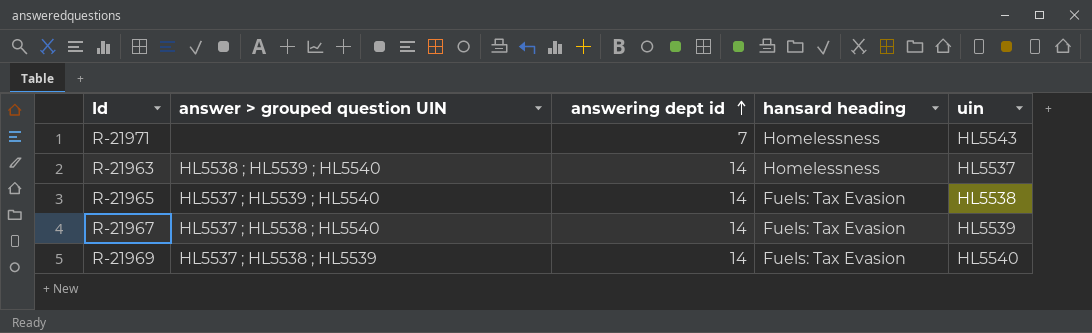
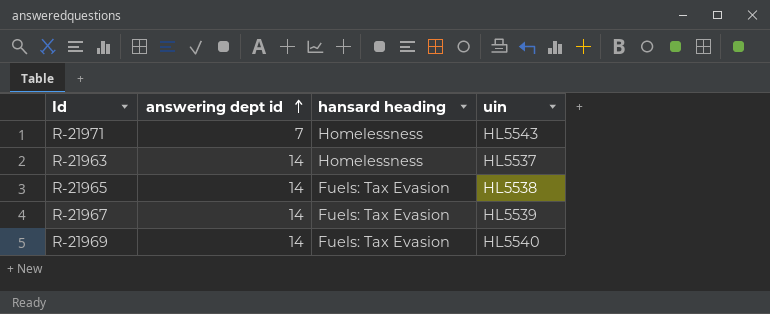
column answer > grouped question UIN | position: 2 -> none

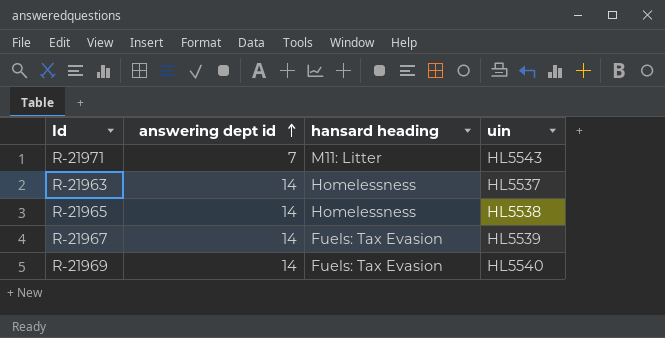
R-21971 | hansard heading: Homelessness -> M11: Litter
R-21965 | hansard heading: Fuels: Tax Evasion -> Homelessness

